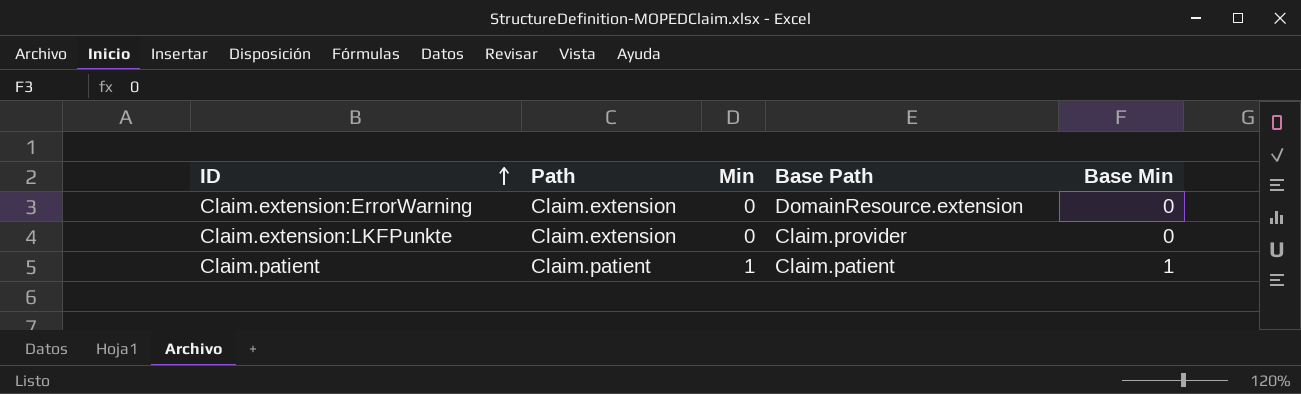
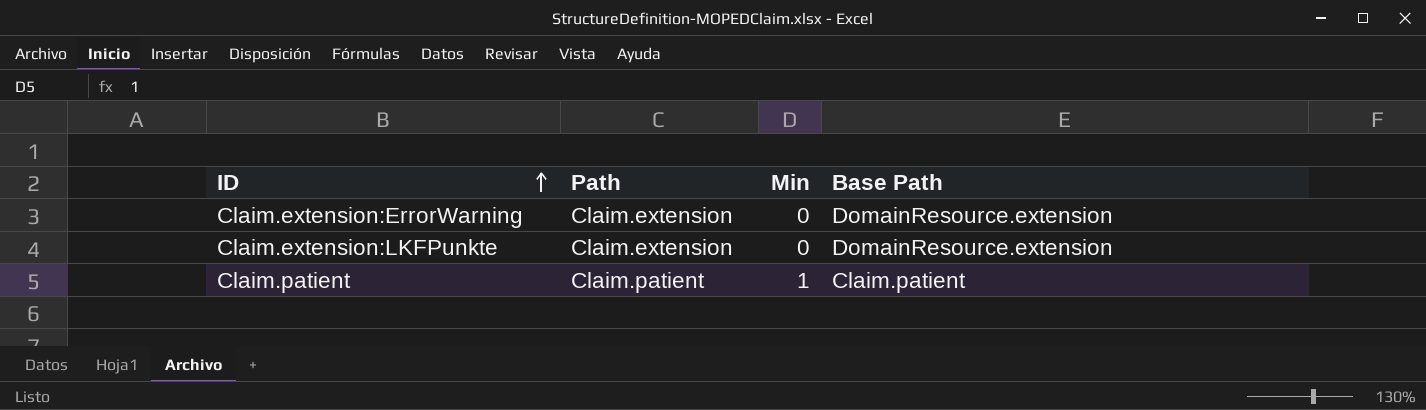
column Base Min | position: 5 -> none
Claim.extension:LKFPunkte | Base Path: Claim.provider -> DomainResource.extension

